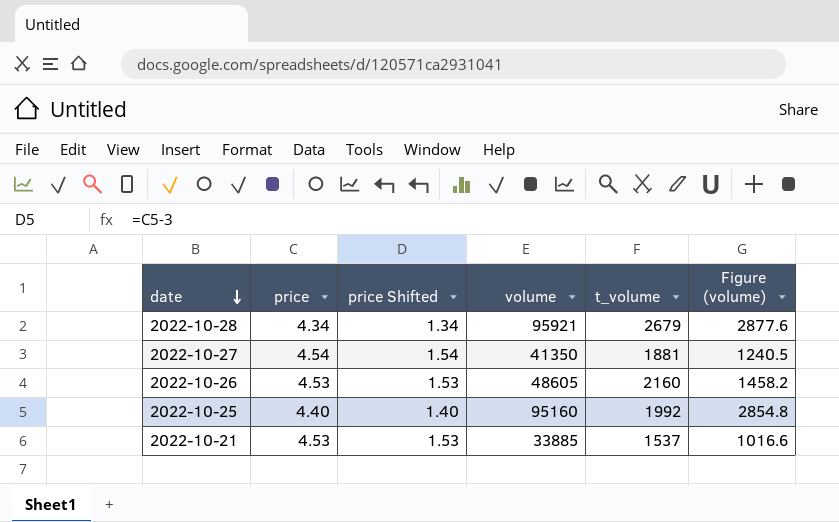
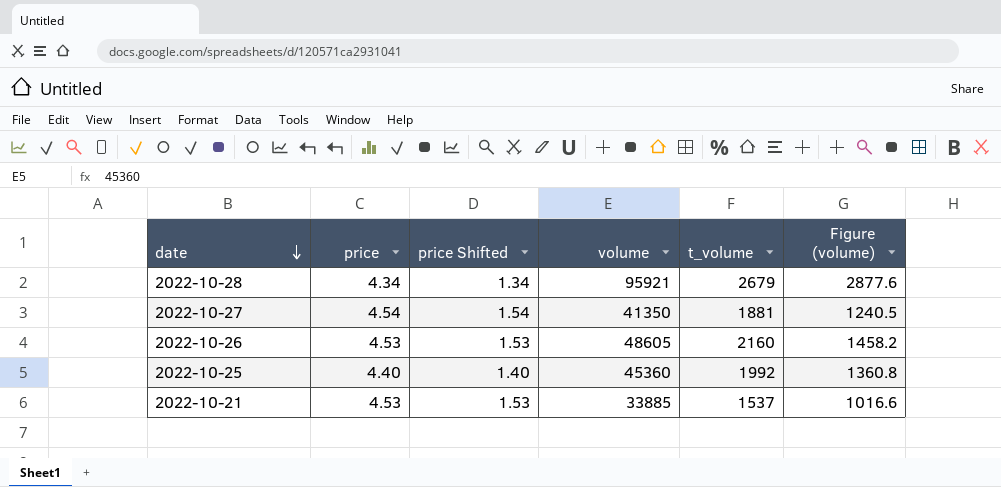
2022-10-25 | volume: 95160 -> 45360
2022-10-25 | Figure (volume): 2854.8 -> 1360.8

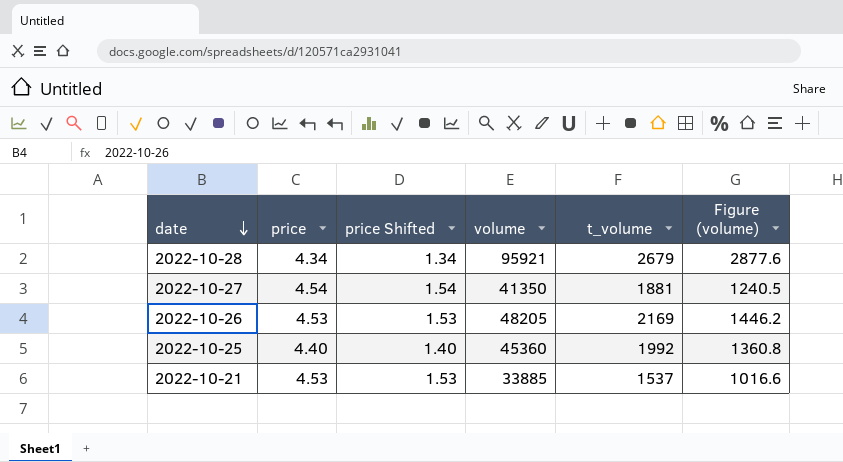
2022-10-26 | volume: 48605 -> 48205
2022-10-26 | t_volume: 2160 -> 2169
2022-10-26 | Figure (volume): 1458.2 -> 1446.2

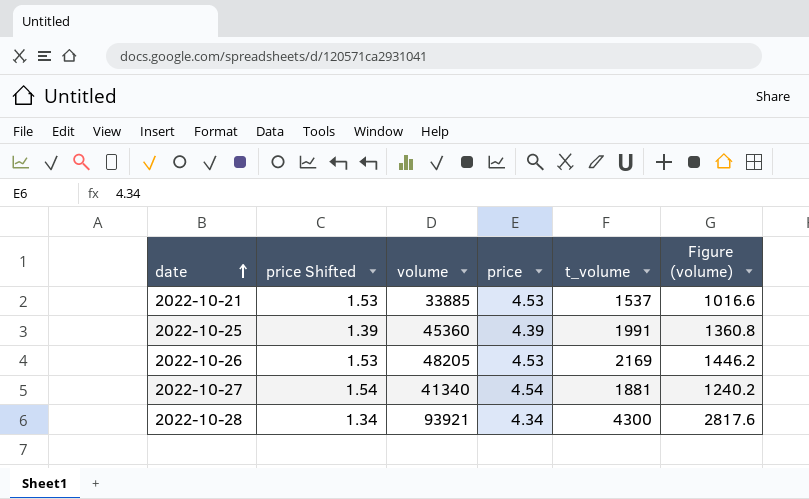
row order: date descending -> date ascending
column price | position: 2 -> 4
2022-10-25 | price Shifted: 1.40 -> 1.39
2022-10-25 | price: 4.40 -> 4.39
2022-10-25 | t_volume: 1992 -> 1991
2022-10-27 | volume: 41350 -> 41340
2022-10-27 | Figure (volume): 1240.5 -> 1240.2
2022-10-28 | volume: 95921 -> 93921
2022-10-28 | t_volume: 2679 -> 4300
2022-10-28 | Figure (volume): 2877.6 -> 2817.6

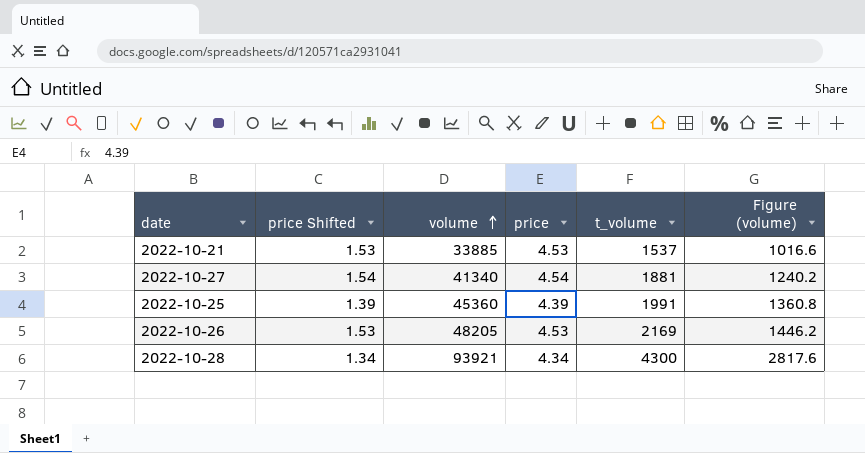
row order: date ascending -> volume ascending

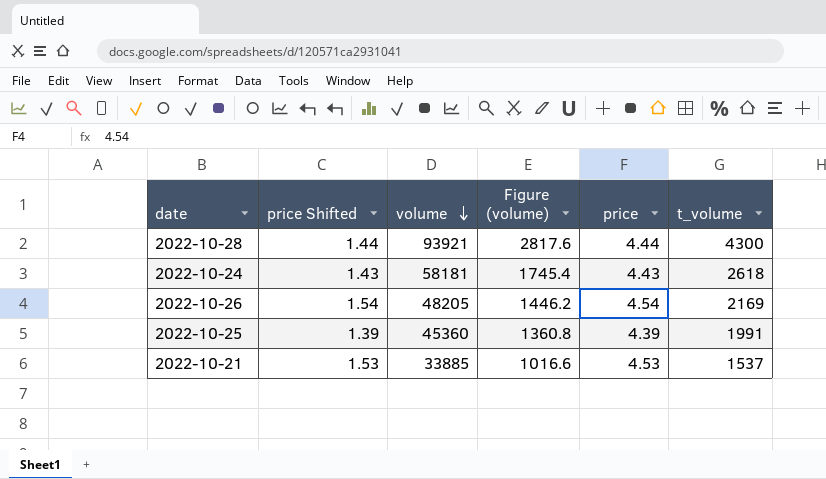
row order: volume ascending -> volume descending
column Figure (volume) | position: 6 -> 4
row 2022-10-27: 1.54 | 41340 | 4.54 | 1881 | 1240.2 -> none
2022-10-28 | price Shifted: 1.34 -> 1.44
2022-10-28 | price: 4.34 -> 4.44
row 2022-10-24: none -> 1.43 | 58181 | 1745.4 | 4.43 | 2618
2022-10-26 | price Shifted: 1.53 -> 1.54
2022-10-26 | price: 4.53 -> 4.54

